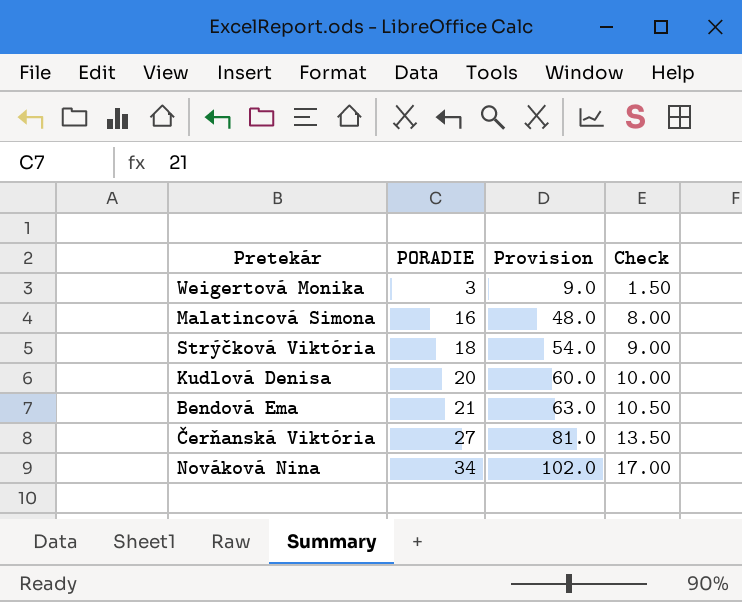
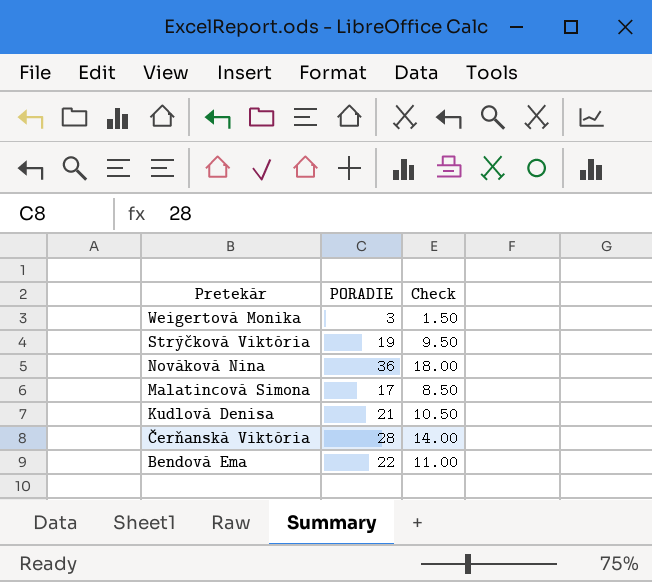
row order: PORADIE ascending -> Pretekár descending
column Provision | formula: [PORADIE] * 3 -> none
Strýčková Viktória | PORADIE: 18 -> 19
Strýčková Viktória | Check: 9.00 -> 9.50
Nováková Nina | PORADIE: 34 -> 36
Nováková Nina | Check: 17.00 -> 18.00
Malatincová Simona | PORADIE: 16 -> 17
Malatincová Simona | Check: 8.00 -> 8.50
Kudlová Denisa | PORADIE: 20 -> 21
Kudlová Denisa | Check: 10.00 -> 10.50
Čerňanská Viktória | PORADIE: 27 -> 28
Čerňanská Viktória | Check: 13.50 -> 14.00
Bendová Ema | PORADIE: 21 -> 22
Bendová Ema | Check: 10.50 -> 11.00

